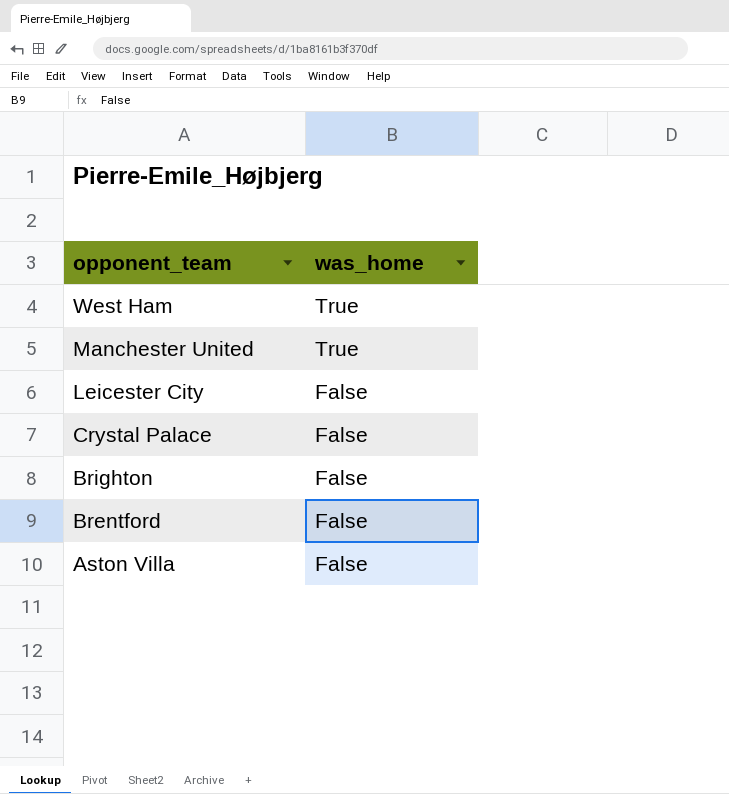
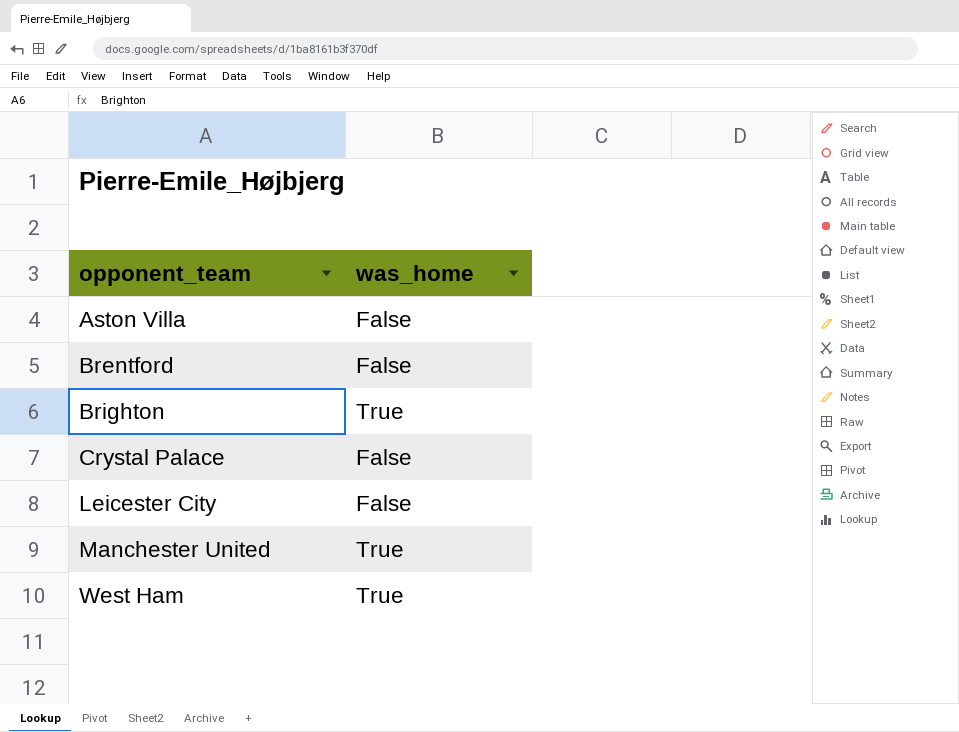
row order: opponent_team descending -> opponent_team ascending
Brighton | was_home: False -> True

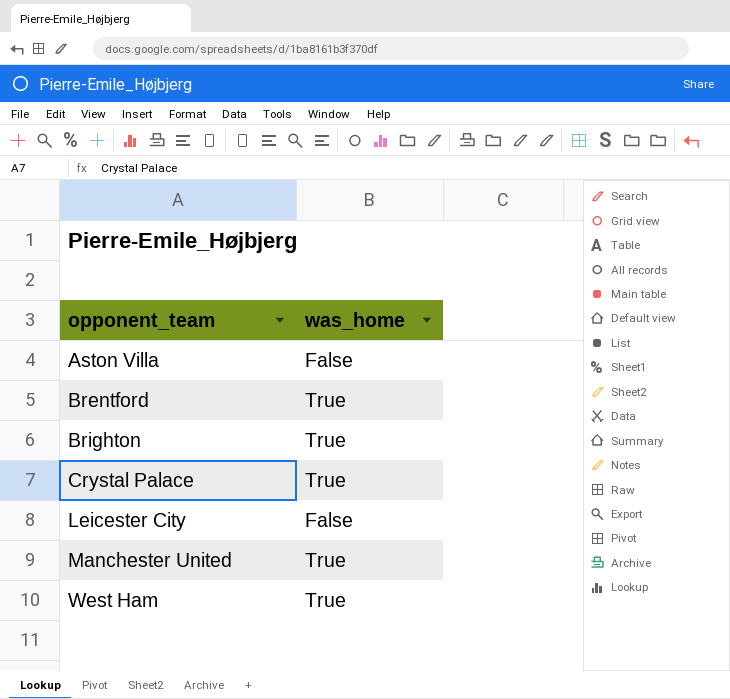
Brentford | was_home: False -> True
Crystal Palace | was_home: False -> True

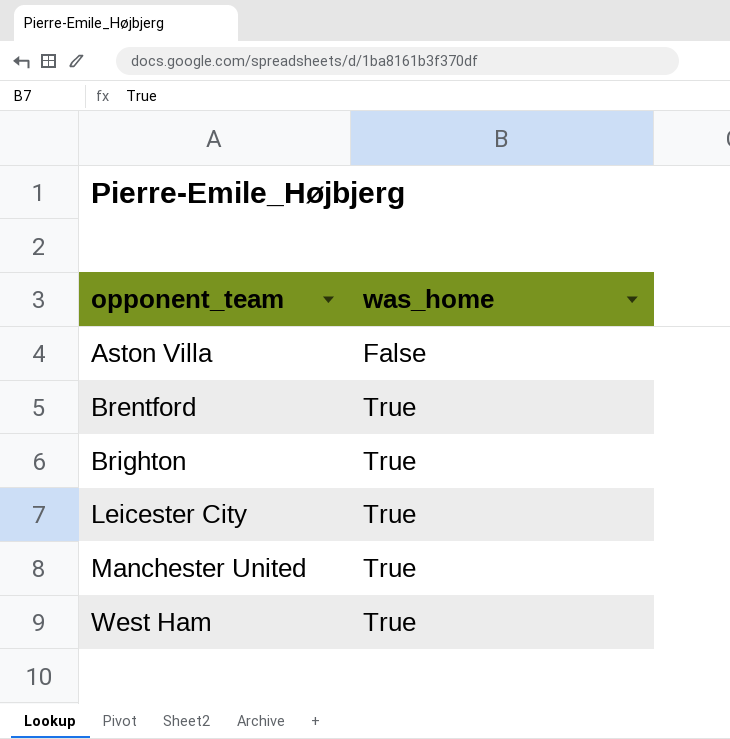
row Crystal Palace: True -> none
Leicester City | was_home: False -> True

